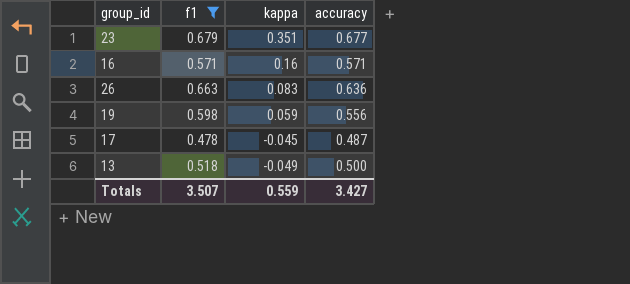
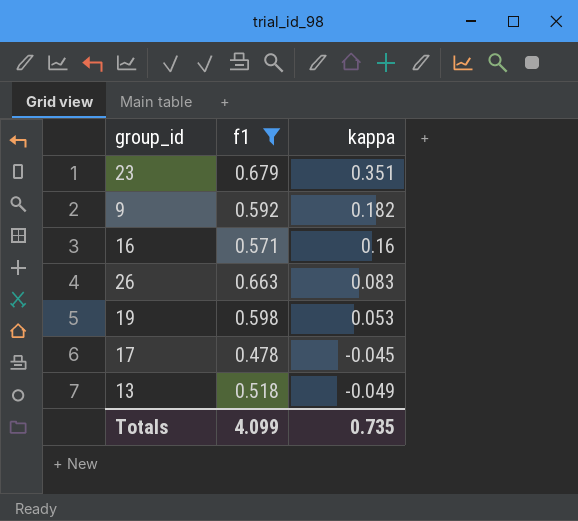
column accuracy | position: 4 -> none
row 9: none -> 0.592 | 0.182
19 | kappa: 0.059 -> 0.053
Totals | f1: 3.507 -> 4.099
Totals | kappa: 0.559 -> 0.735

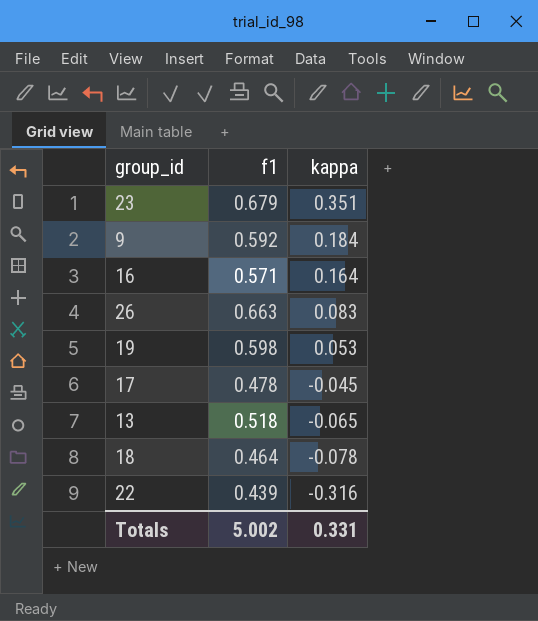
filter: f1 >= 0.478 -> none
9 | kappa: 0.182 -> 0.184
16 | kappa: 0.16 -> 0.164
13 | kappa: -0.049 -> -0.065
Totals | f1: 4.099 -> 5.002
Totals | kappa: 0.735 -> 0.331

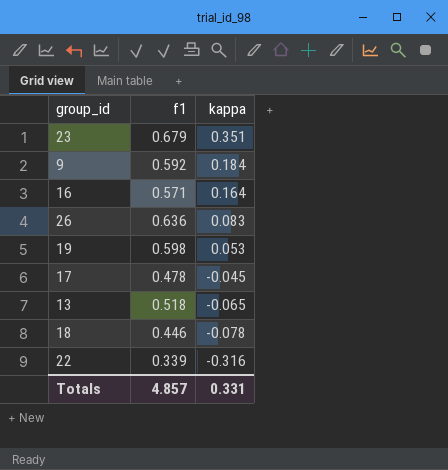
26 | f1: 0.663 -> 0.636
18 | f1: 0.464 -> 0.446
22 | f1: 0.439 -> 0.339
Totals | f1: 5.002 -> 4.857

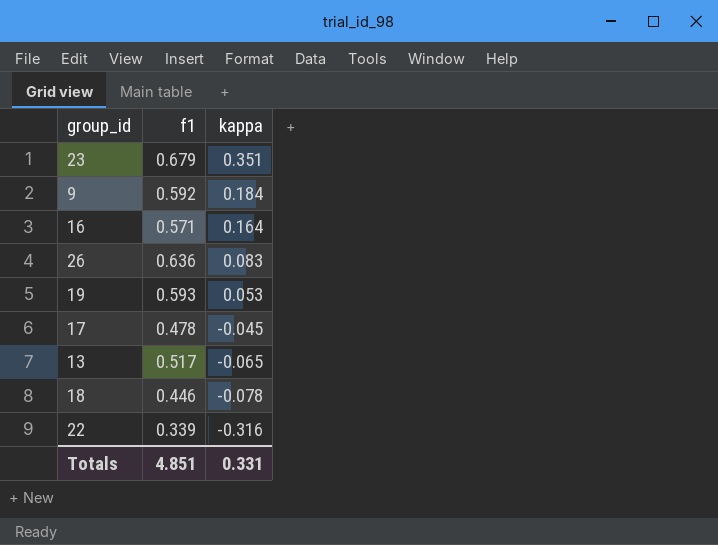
19 | f1: 0.598 -> 0.593
13 | f1: 0.518 -> 0.517
Totals | f1: 4.857 -> 4.851

